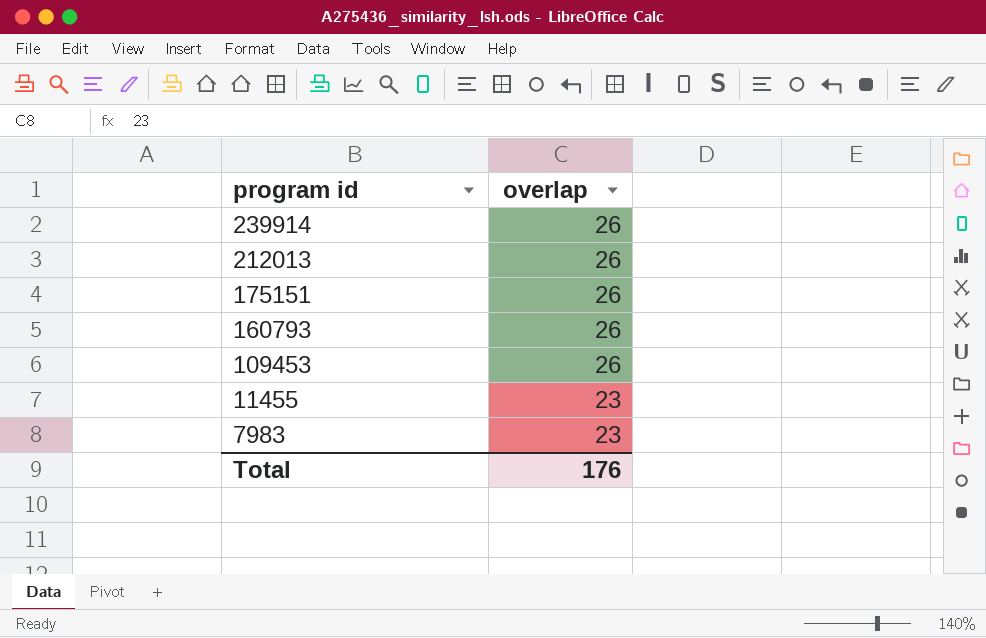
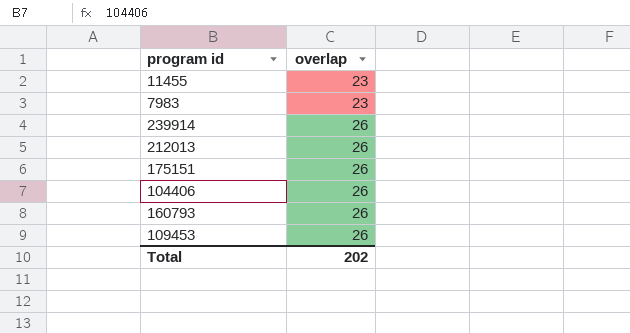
row order: program id descending -> overlap ascending
row 104406: none -> 26
Total | overlap: 176 -> 202

